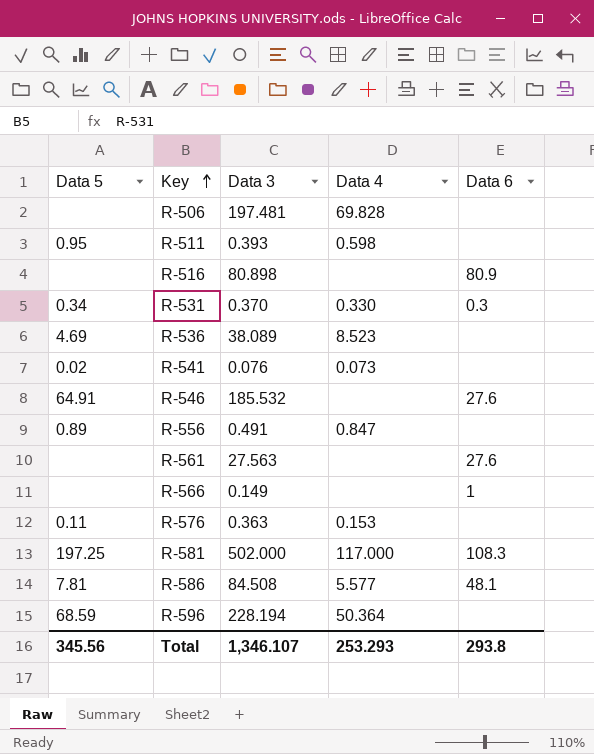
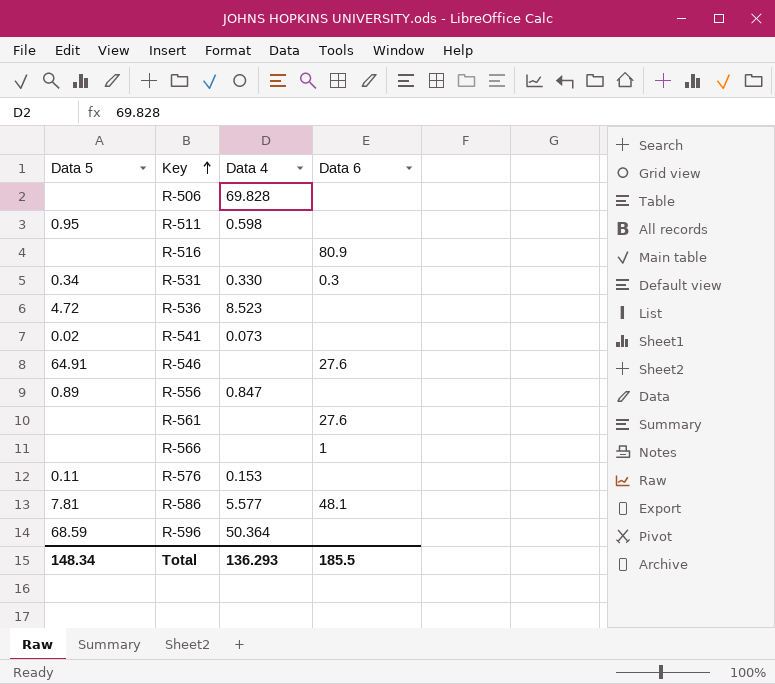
column Data 3 | position: 3 -> none
row R-581: 197.25 | 502.000 | 117.000 | 108.3 -> none
R-536 | Data 5: 4.69 -> 4.72
Total | Data 5: 345.56 -> 148.34
Total | Data 4: 253.293 -> 136.293
Total | Data 6: 293.8 -> 185.5

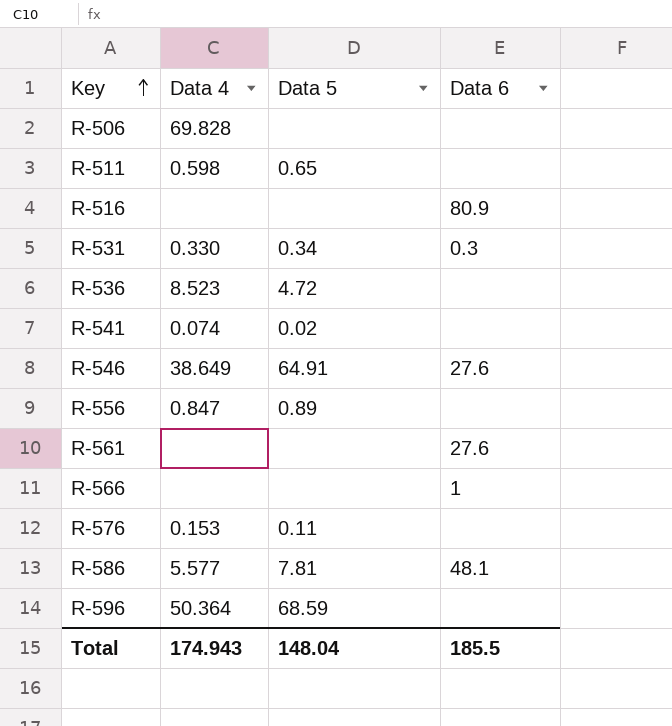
column Data 5 | position: 1 -> 3
R-511 | Data 5: 0.95 -> 0.65
R-541 | Data 4: 0.073 -> 0.074
R-546 | Data 4: none -> 38.649
Total | Data 4: 136.293 -> 174.943
Total | Data 5: 148.34 -> 148.04

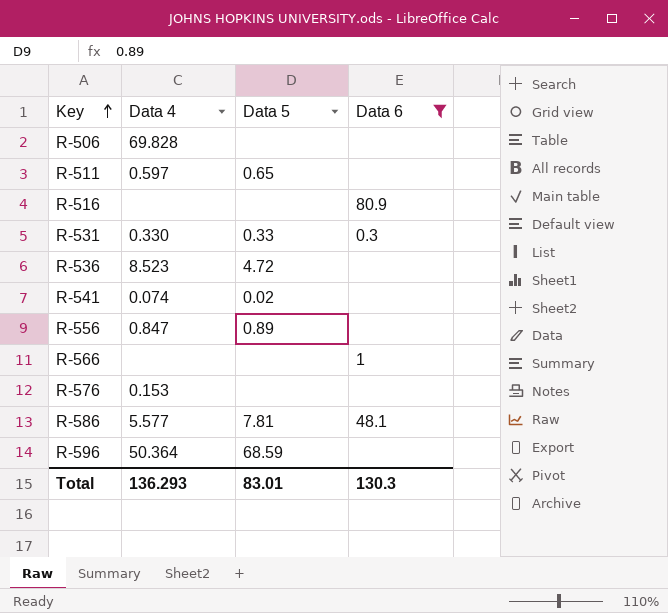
filter: none -> Data 6 != 27.6
R-511 | Data 4: 0.598 -> 0.597
R-531 | Data 5: 0.34 -> 0.33
R-576 | Data 5: 0.11 -> none
Total | Data 4: 174.943 -> 136.293
Total | Data 5: 148.04 -> 83.01
Total | Data 6: 185.5 -> 130.3

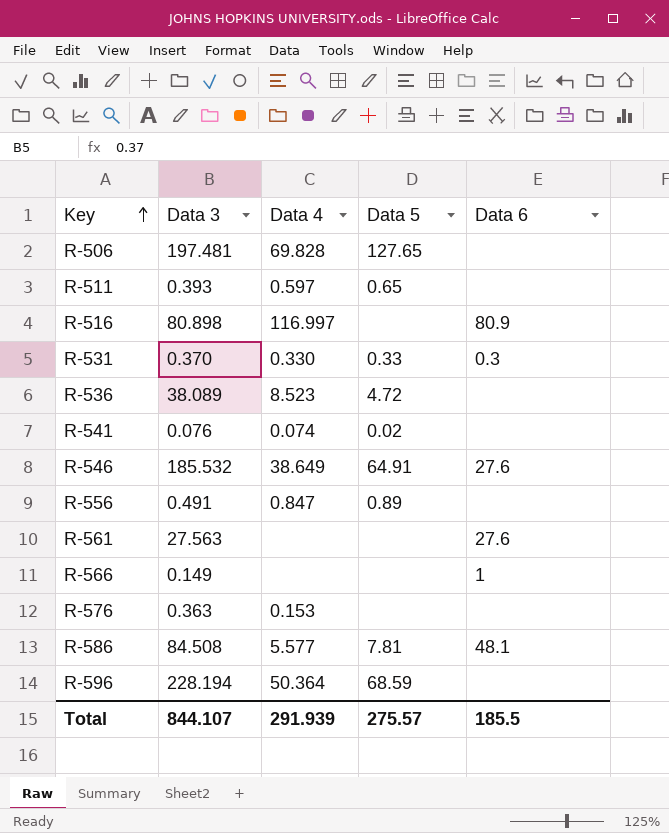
filter: Data 6 != 27.6 -> none
column Data 3 | position: none -> 2
R-506 | Data 5: none -> 127.65
R-516 | Data 4: none -> 116.997
Total | Data 4: 136.293 -> 291.939
Total | Data 5: 83.01 -> 275.57
Total | Data 6: 130.3 -> 185.5

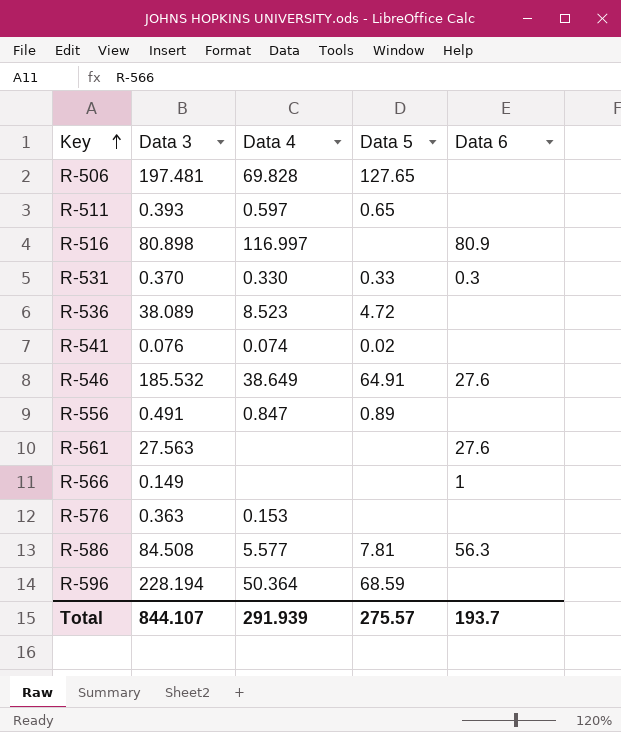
R-586 | Data 6: 48.1 -> 56.3
Total | Data 6: 185.5 -> 193.7

